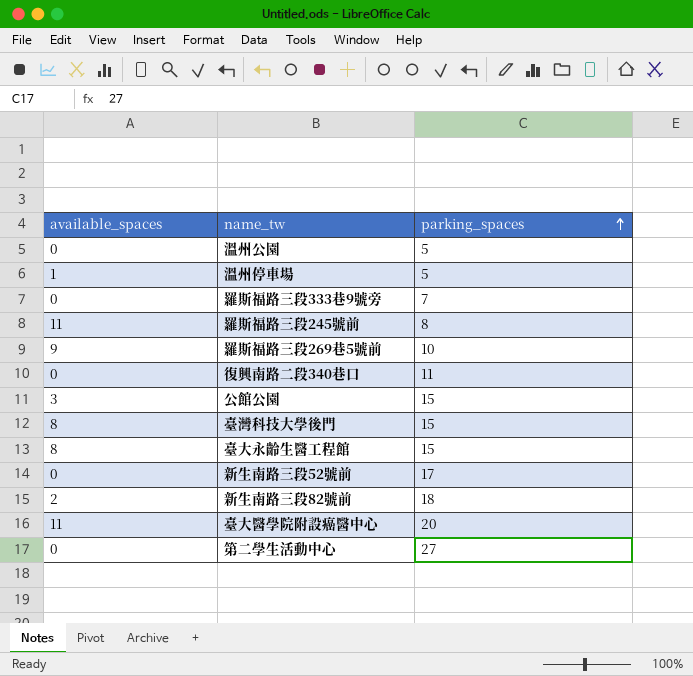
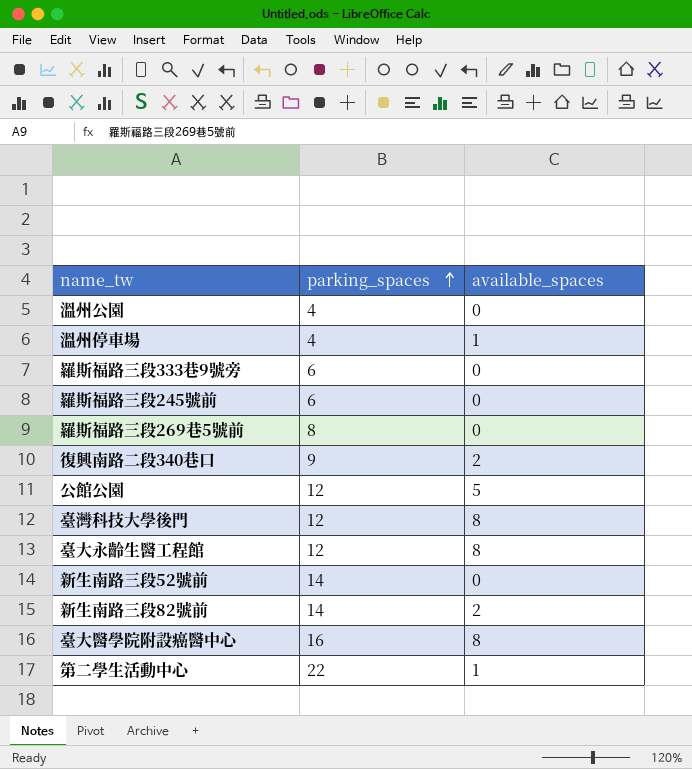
column available_spaces | position: 1 -> 3
溫州公園 | parking_spaces: 5 -> 4
溫州停車場 | parking_spaces: 5 -> 4
羅斯福路三段333巷9號旁 | parking_spaces: 7 -> 6
羅斯福路三段245號前 | parking_spaces: 8 -> 6
羅斯福路三段245號前 | available_spaces: 11 -> 0
羅斯福路三段269巷5號前 | parking_spaces: 10 -> 8
羅斯福路三段269巷5號前 | available_spaces: 9 -> 0
復興南路二段340巷口 | parking_spaces: 11 -> 9
復興南路二段340巷口 | available_spaces: 0 -> 2
公館公園 | parking_spaces: 15 -> 12
公館公園 | available_spaces: 3 -> 5
臺灣科技大學後門 | parking_spaces: 15 -> 12
臺大永齡生醫工程館 | parking_spaces: 15 -> 12
新生南路三段52號前 | parking_spaces: 17 -> 14
新生南路三段82號前 | parking_spaces: 18 -> 14
臺大醫學院附設癌醫中心 | parking_spaces: 20 -> 16
臺大醫學院附設癌醫中心 | available_spaces: 11 -> 8
第二學生活動中心 | parking_spaces: 27 -> 22
第二學生活動中心 | available_spaces: 0 -> 1

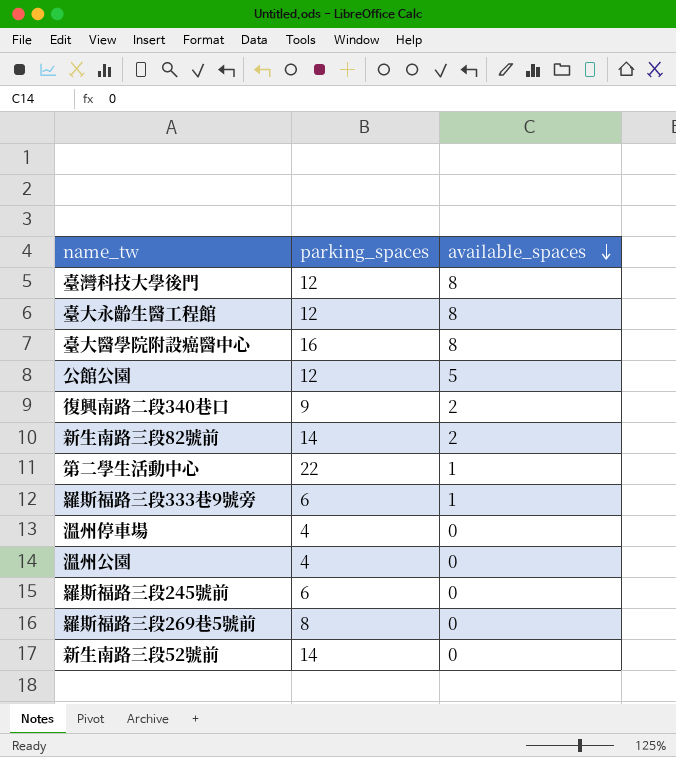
row order: parking_spaces ascending -> available_spaces descending
羅斯福路三段333巷9號旁 | available_spaces: 0 -> 1
溫州停車場 | available_spaces: 1 -> 0

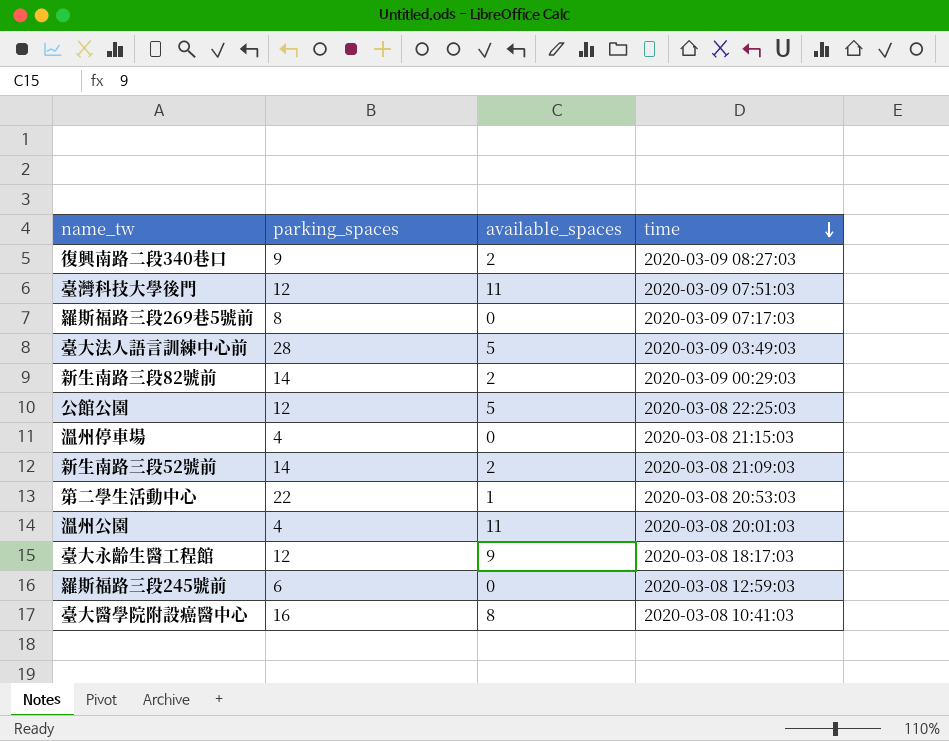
row order: available_spaces descending -> time descending
column time | position: none -> 4
row 羅斯福路三段333巷9號旁: 6 | 1 -> none
臺灣科技大學後門 | available_spaces: 8 -> 11
row 臺大法人語言訓練中心前: none -> 28 | 5 | 2020-03-09 03:49:03
新生南路三段52號前 | available_spaces: 0 -> 2
溫州公園 | available_spaces: 0 -> 11
臺大永齡生醫工程館 | available_spaces: 8 -> 9

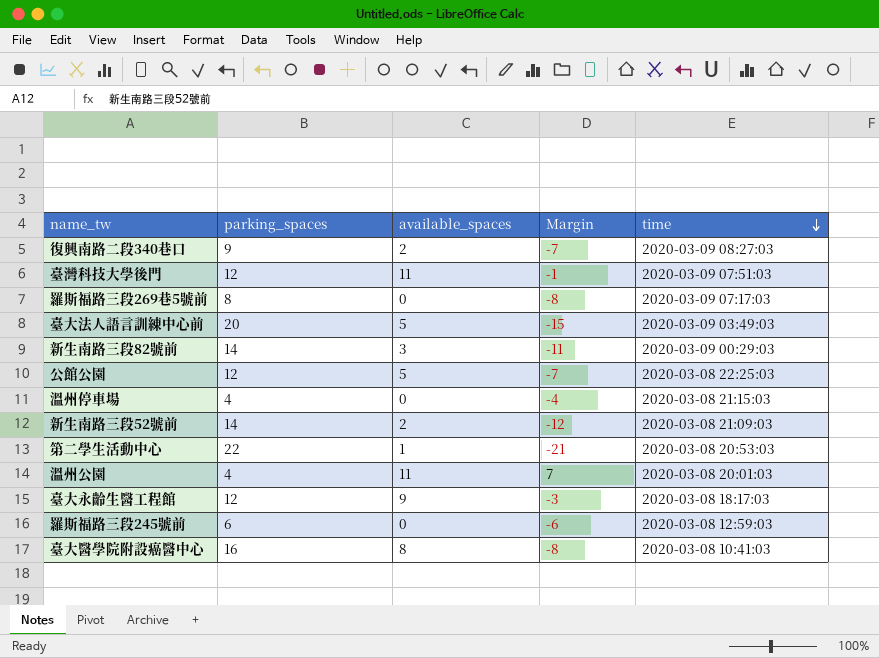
column Margin | formula: none -> [available_spaces] - [parking_spaces]
臺大法人語言訓練中心前 | parking_spaces: 28 -> 20
新生南路三段82號前 | available_spaces: 2 -> 3

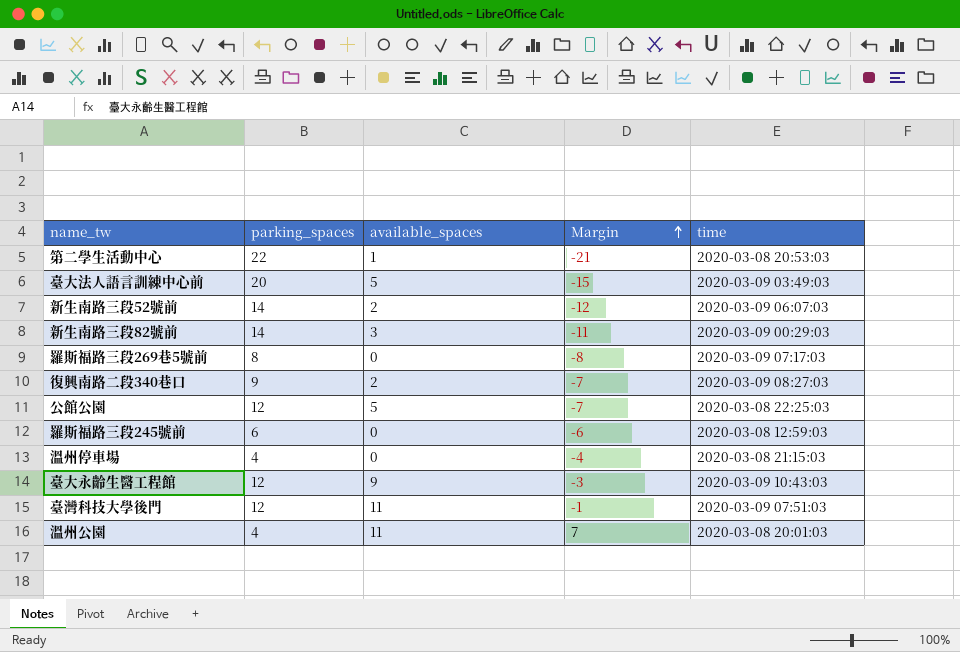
row order: time descending -> Margin ascending
row 臺大醫學院附設癌醫中心: 16 | 8 | -8 | 2020-03-08 10:41:03 -> none
新生南路三段52號前 | time: 2020-03-08 21:09:03 -> 2020-03-09 06:07:03
臺大永齡生醫工程館 | time: 2020-03-08 18:17:03 -> 2020-03-09 10:43:03

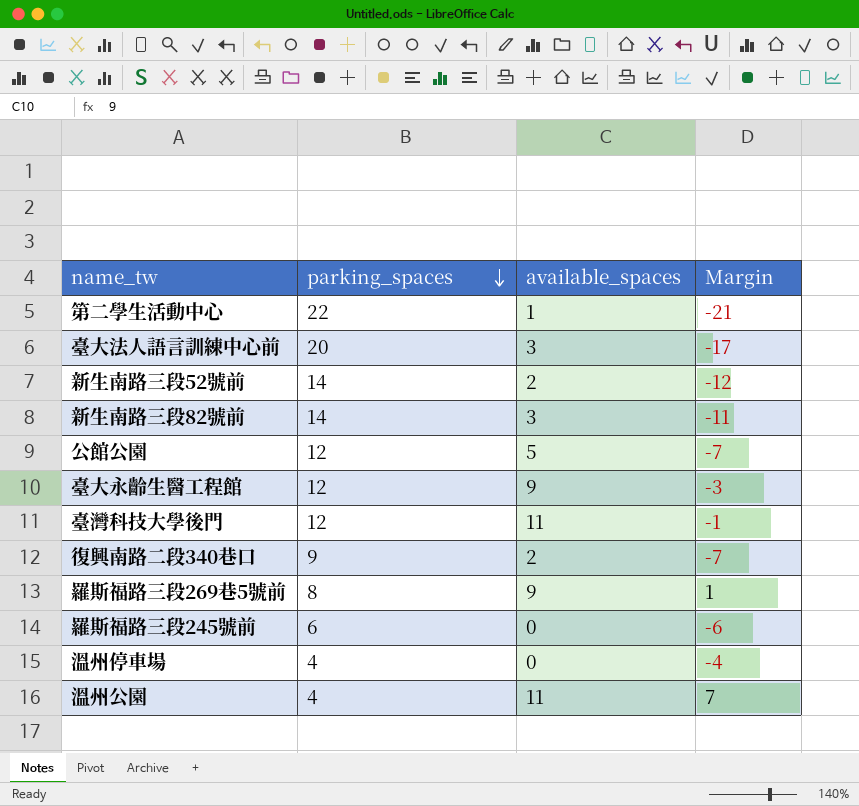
row order: Margin ascending -> parking_spaces descending
column time | position: 5 -> none
臺大法人語言訓練中心前 | available_spaces: 5 -> 3
臺大法人語言訓練中心前 | Margin: -15 -> -17
羅斯福路三段269巷5號前 | available_spaces: 0 -> 9
羅斯福路三段269巷5號前 | Margin: -8 -> 1

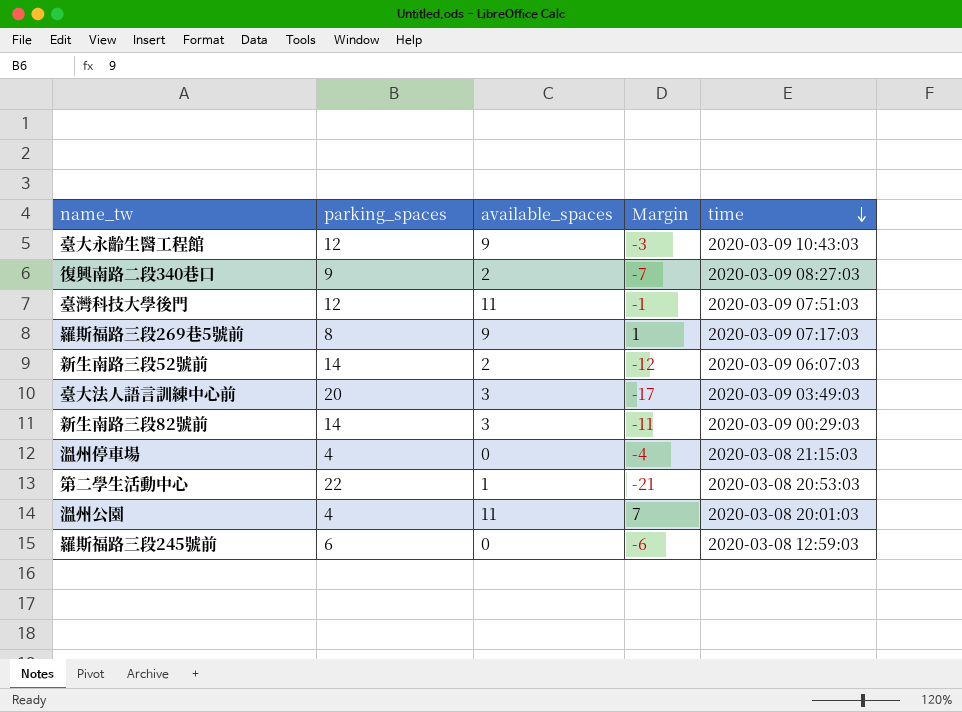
row order: parking_spaces descending -> time descending
column time | position: none -> 5
row 公館公園: 12 | 5 | -7 -> none

